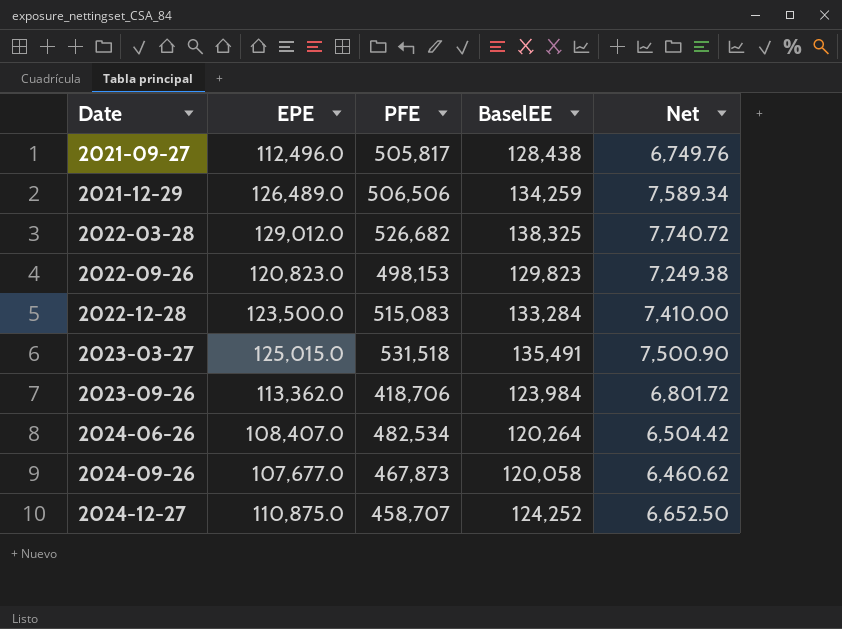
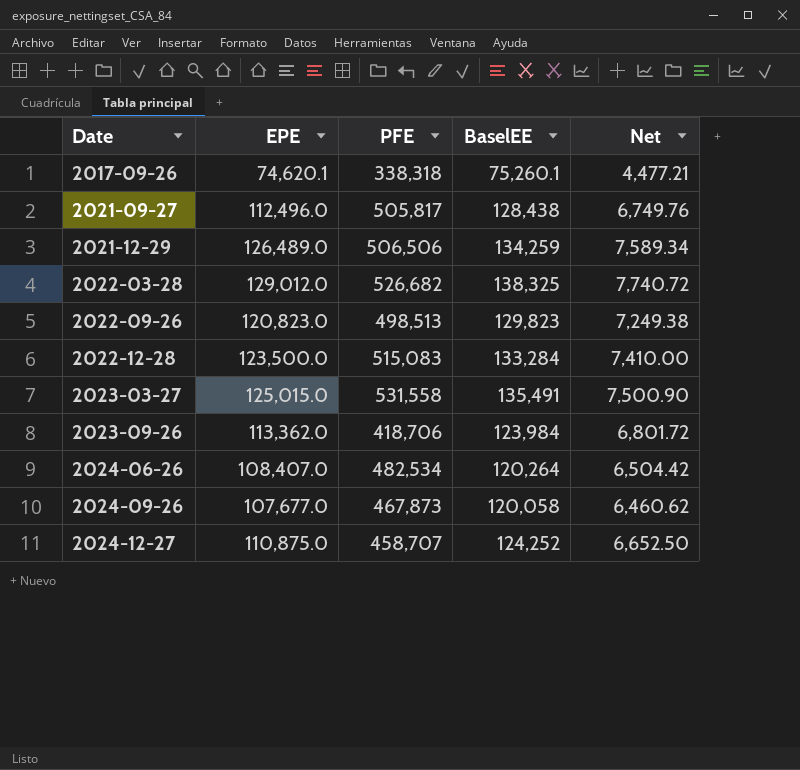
row 2017-09-26: none -> 74,620.1 | 338,318 | 75,260.1 | 4,477.21
2022-09-26 | PFE: 498,153 -> 498,513
2023-03-27 | PFE: 531,518 -> 531,558

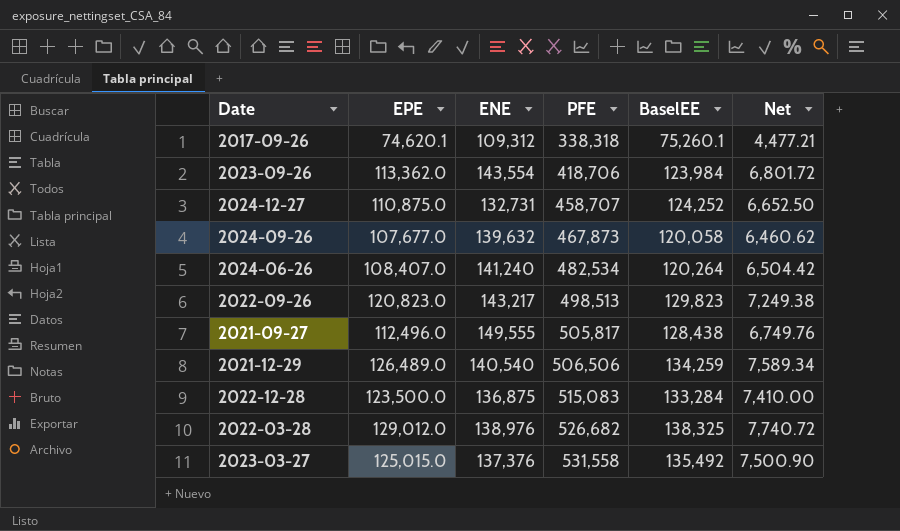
row order: Date ascending -> PFE ascending
column ENE | position: none -> 3
2023-03-27 | BaselEE: 135,491 -> 135,492

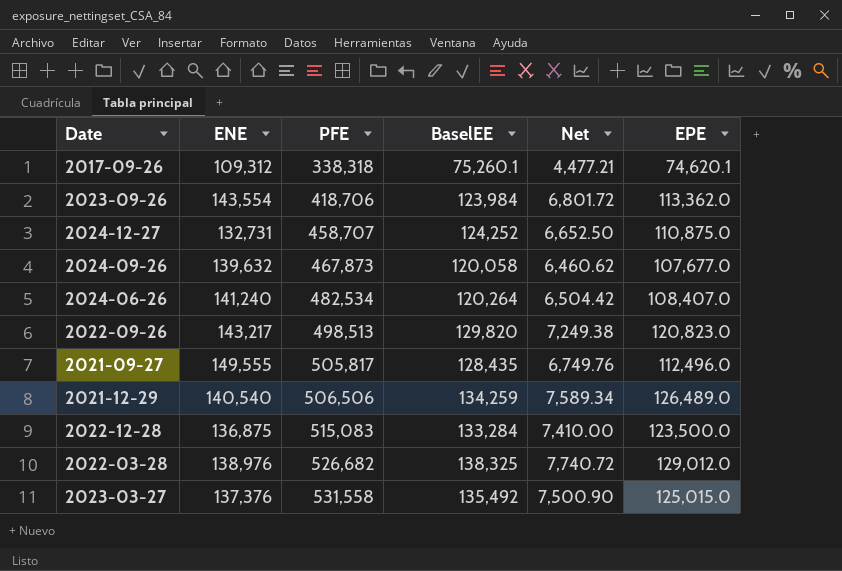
column EPE | position: 2 -> 6
2022-09-26 | BaselEE: 129,823 -> 129,820
2021-09-27 | BaselEE: 128,438 -> 128,435

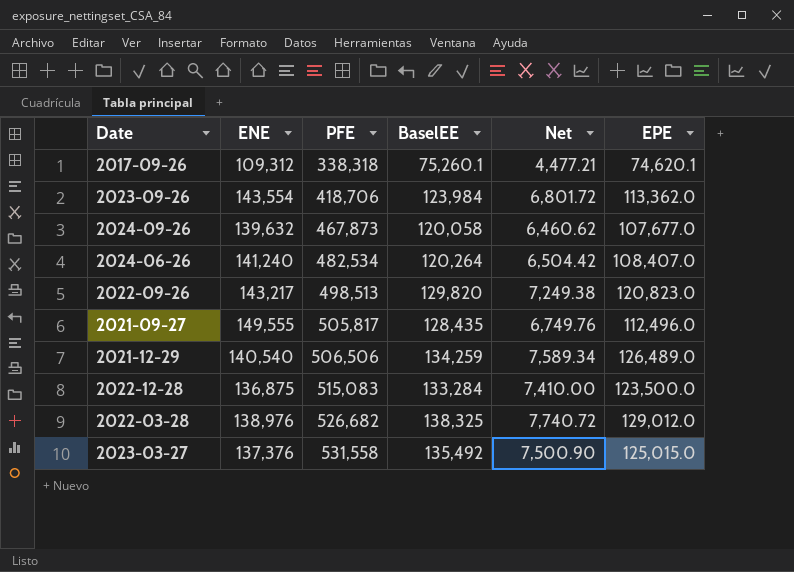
row 2024-12-27: 132,731 | 458,707 | 124,252 | 6,652.50 | 110,875.0 -> none

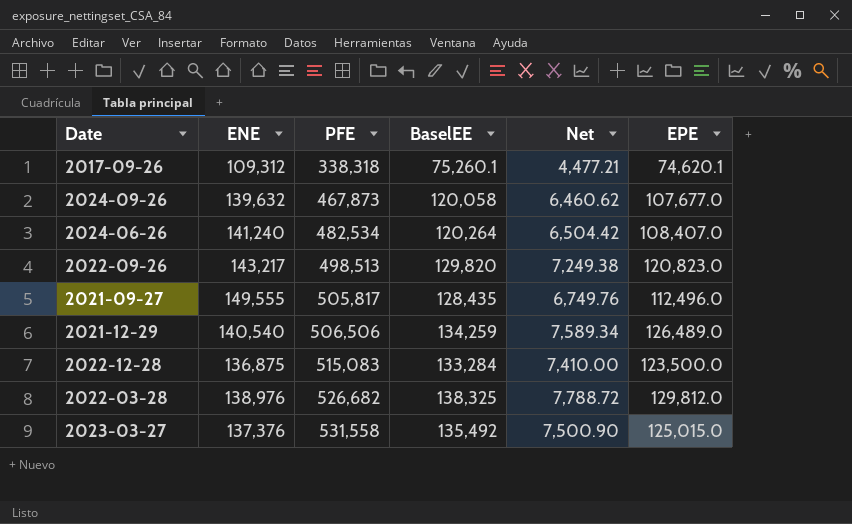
row 2023-09-26: 143,554 | 418,706 | 123,984 | 6,801.72 | 113,362.0 -> none
2022-03-28 | Net: 7,740.72 -> 7,788.72
2022-03-28 | EPE: 129,012.0 -> 129,812.0

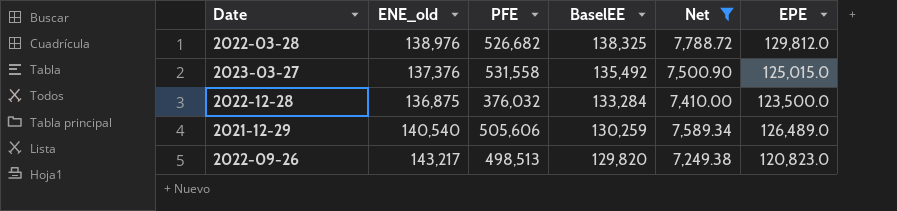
filter: none -> Net >= 7,249.38
row order: PFE ascending -> BaselEE descending
column name: ENE -> ENE_old
2022-12-28 | PFE: 515,083 -> 376,032
2021-12-29 | PFE: 506,506 -> 505,606
2021-12-29 | BaselEE: 134,259 -> 130,259

